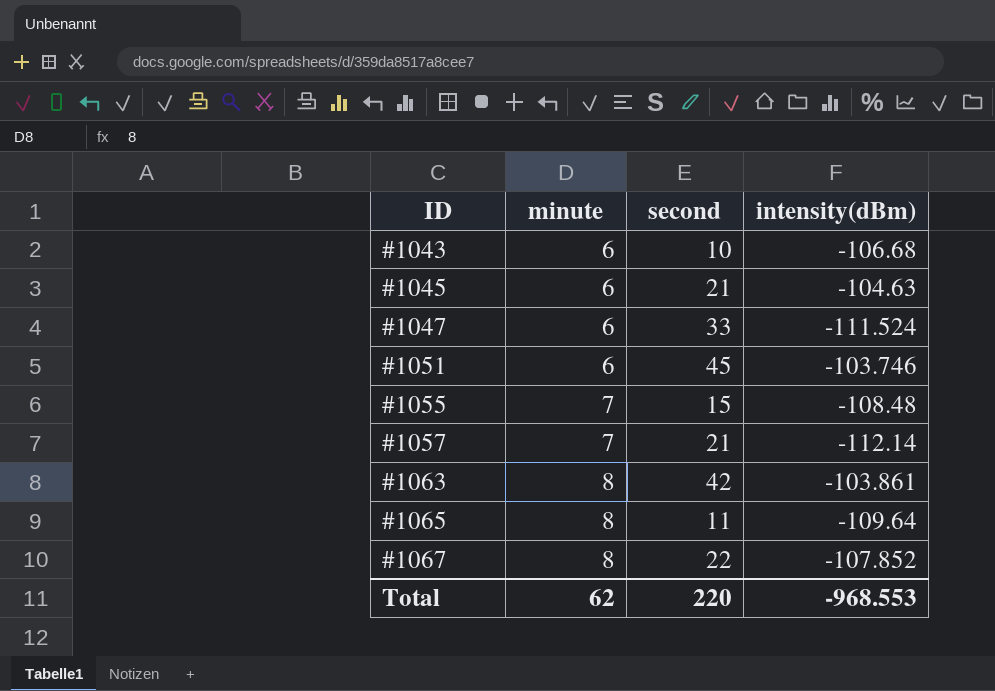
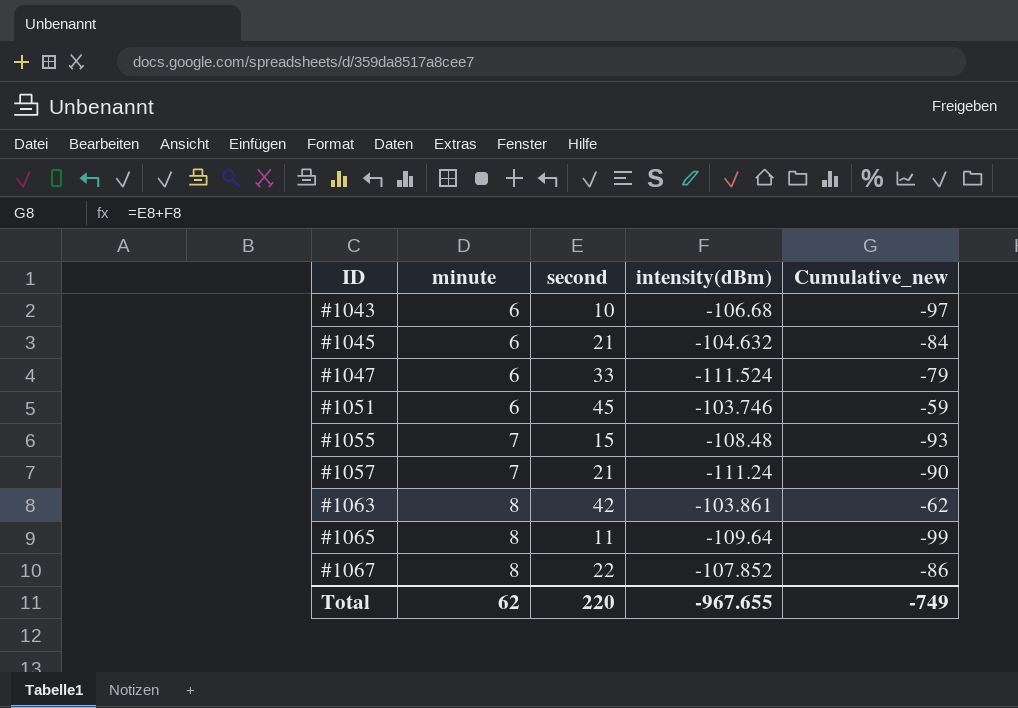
column Cumulative_new | formula: none -> [second] + [intensity(dBm)]
#1045 | intensity(dBm): -104.63 -> -104.632
#1057 | intensity(dBm): -112.14 -> -111.24
Total | intensity(dBm): -968.553 -> -967.655

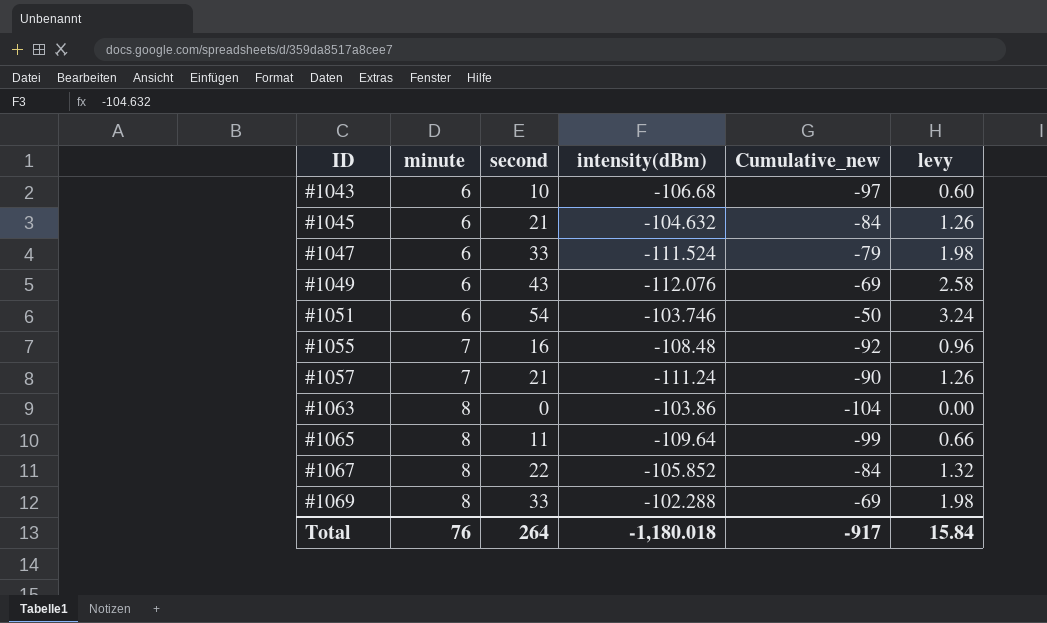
column levy | formula: none -> [second] * 0.06
row #1049: none -> 6 | 43 | -112.076 | -69 | 2.58
#1051 | second: 45 -> 54
#1051 | Cumulative_new: -59 -> -50
#1055 | second: 15 -> 16
#1055 | Cumulative_new: -93 -> -92
#1063 | second: 42 -> 0
#1063 | intensity(dBm): -103.861 -> -103.86
#1063 | Cumulative_new: -62 -> -104
#1067 | intensity(dBm): -107.852 -> -105.852
#1067 | Cumulative_new: -86 -> -84
row #1069: none -> 8 | 33 | -102.288 | -69 | 1.98
Total | minute: 62 -> 76
Total | second: 220 -> 264
Total | intensity(dBm): -967.655 -> -1,180.018
Total | Cumulative_new: -749 -> -917

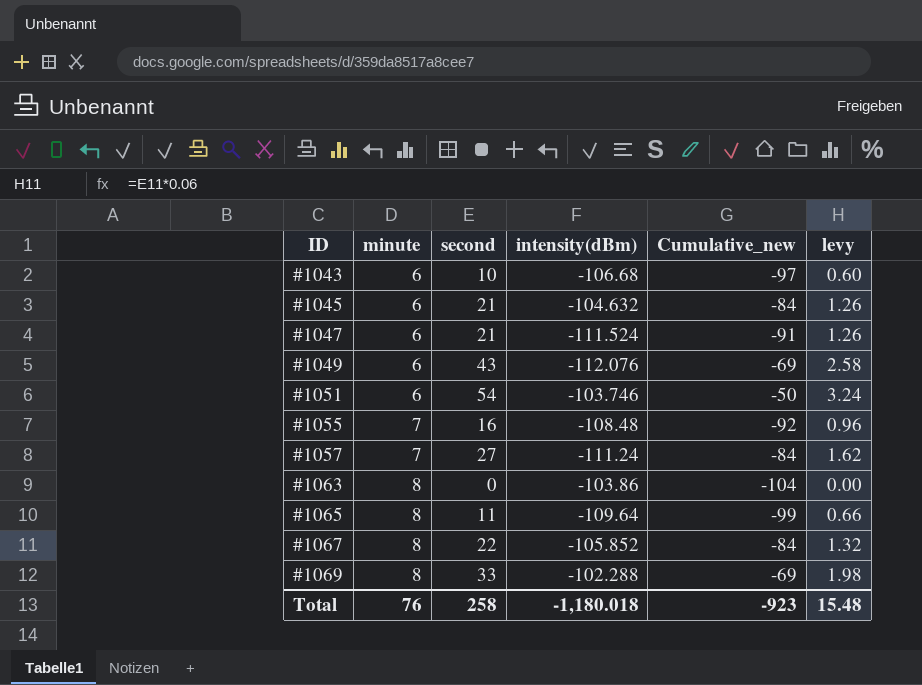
#1047 | second: 33 -> 21
#1047 | Cumulative_new: -79 -> -91
#1047 | levy: 1.98 -> 1.26
#1057 | second: 21 -> 27
#1057 | Cumulative_new: -90 -> -84
#1057 | levy: 1.26 -> 1.62
Total | second: 264 -> 258
Total | Cumulative_new: -917 -> -923
Total | levy: 15.84 -> 15.48

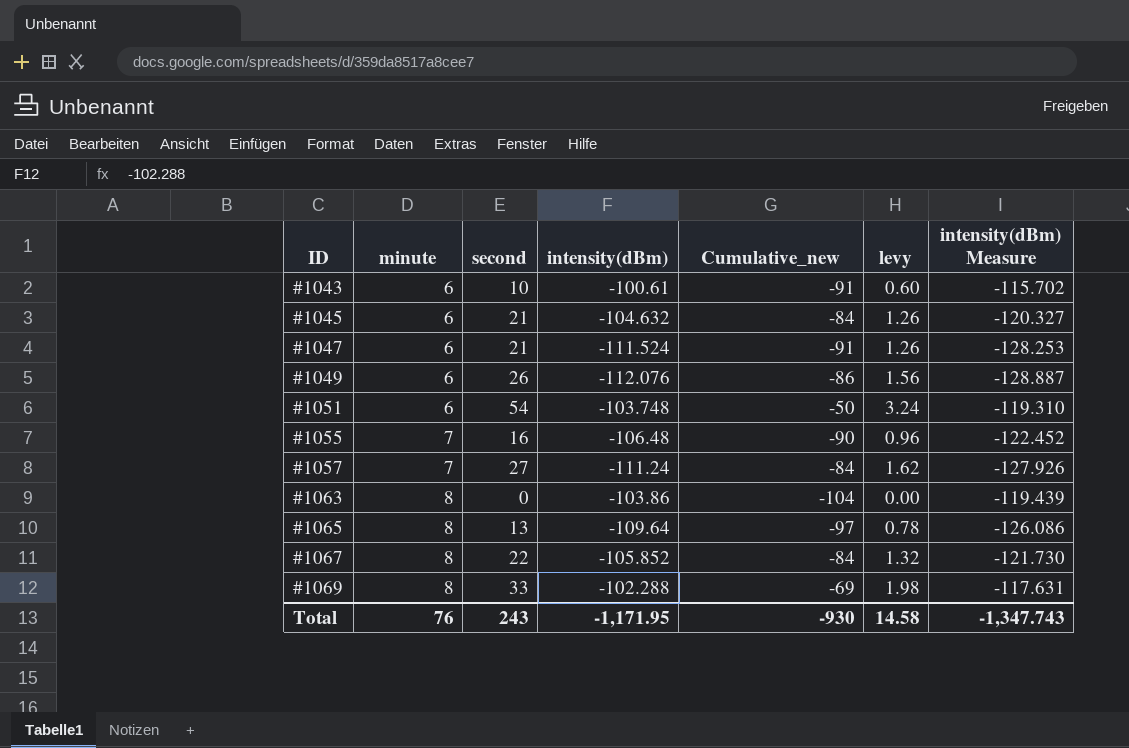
column intensity(dBm) Measure | formula: none -> [intensity(dBm)] * 1.15
#1043 | intensity(dBm): -106.68 -> -100.61
#1043 | Cumulative_new: -97 -> -91
#1049 | second: 43 -> 26
#1049 | Cumulative_new: -69 -> -86
#1049 | levy: 2.58 -> 1.56
#1051 | intensity(dBm): -103.746 -> -103.748
#1055 | intensity(dBm): -108.48 -> -106.48
#1055 | Cumulative_new: -92 -> -90
#1065 | second: 11 -> 13
#1065 | Cumulative_new: -99 -> -97
#1065 | levy: 0.66 -> 0.78
Total | second: 258 -> 243
Total | intensity(dBm): -1,180.018 -> -1,171.95
Total | Cumulative_new: -923 -> -930
Total | levy: 15.48 -> 14.58

